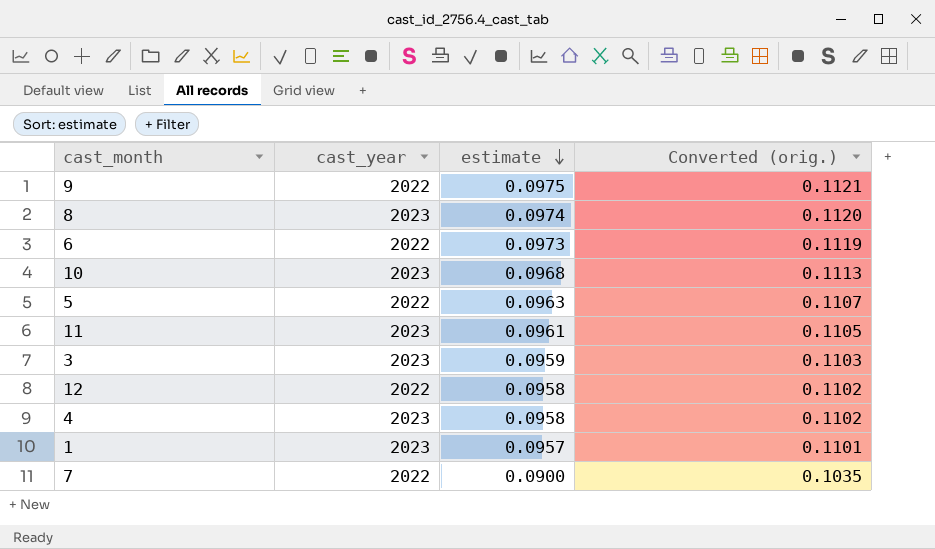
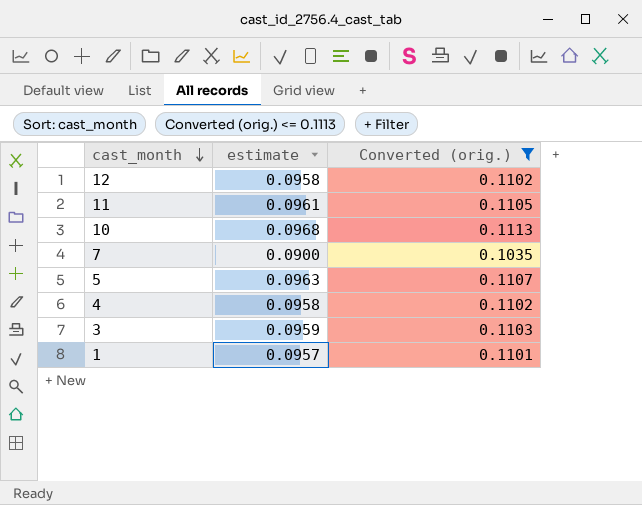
filter: none -> Converted (orig.) <= 0.1113
row order: estimate descending -> cast_month descending
column cast_year | position: 2 -> none

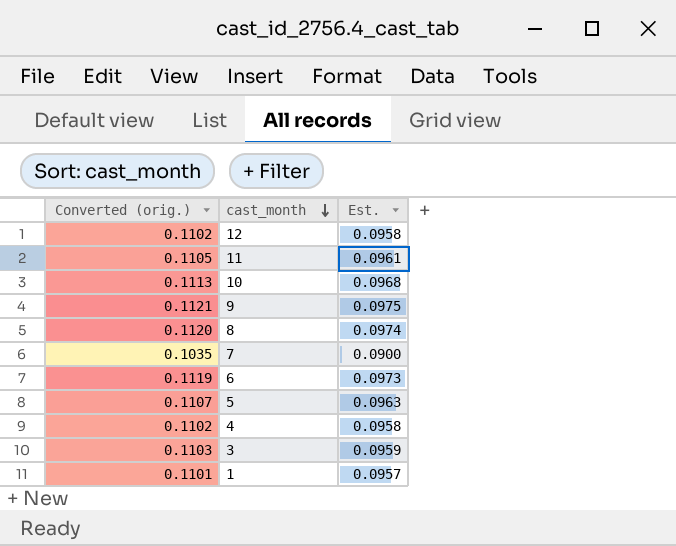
filter: Converted (orig.) <= 0.1113 -> none
column Converted (orig.) | position: 3 -> 1
column name: estimate -> Est.

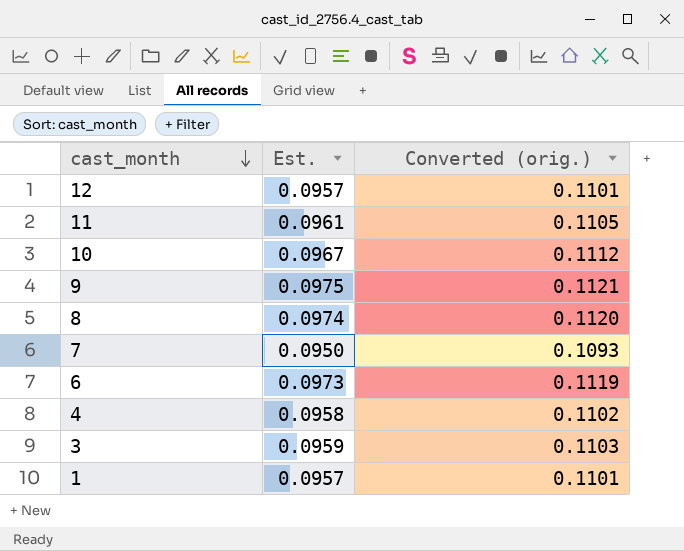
column Converted (orig.) | position: 1 -> 3
row 5: 0.1107 | 0.0963 -> none
12 | Est.: 0.0958 -> 0.0957
12 | Converted (orig.): 0.1102 -> 0.1101
10 | Est.: 0.0968 -> 0.0967
10 | Converted (orig.): 0.1113 -> 0.1112
7 | Est.: 0.0900 -> 0.0950
7 | Converted (orig.): 0.1035 -> 0.1093

